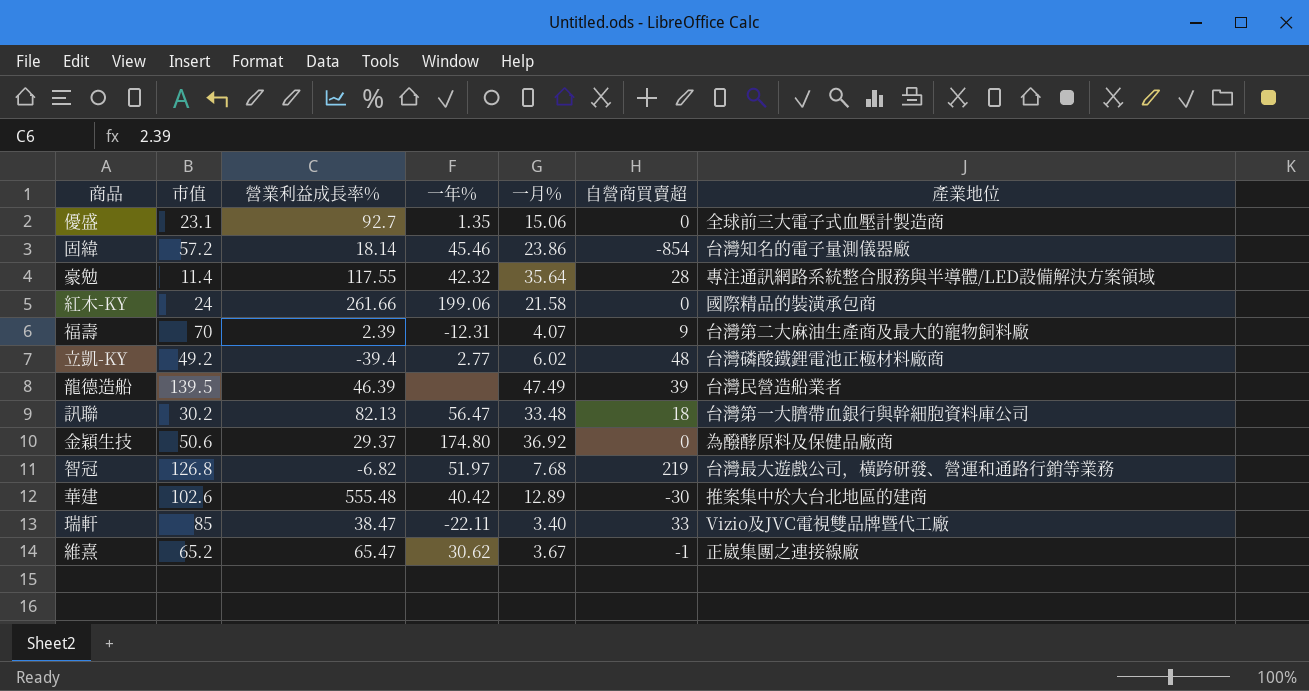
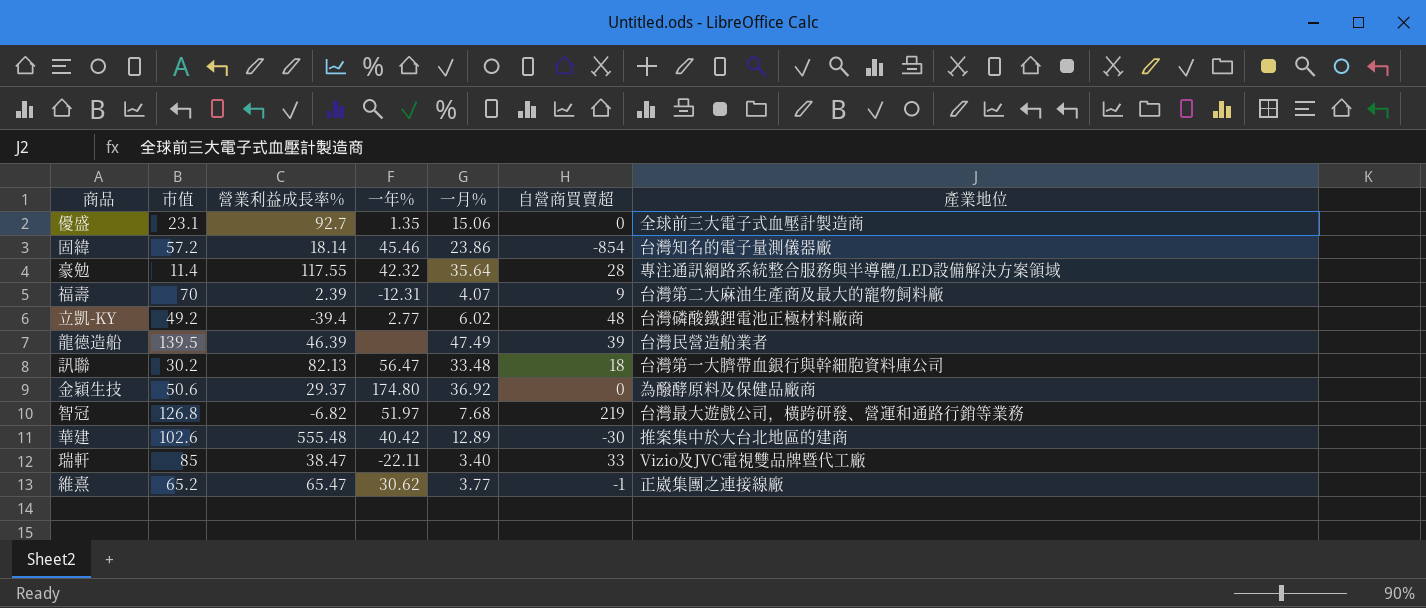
row 紅木-KY: 24 | 261.66 | 199.06 | 21.58 | 0 | 國際精品的裝潢承包商 -> none
維熹 | 一月%: 3.67 -> 3.77

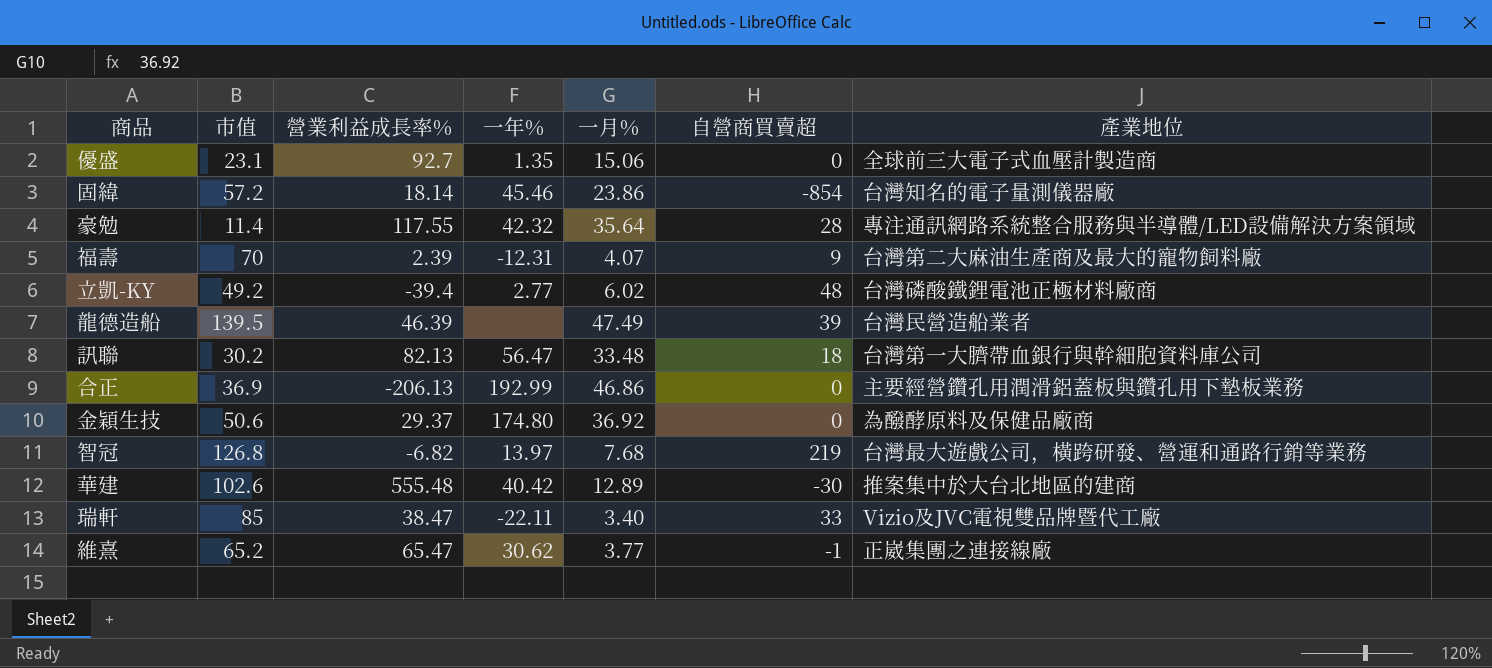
row 合正: none -> 36.9 | -206.13 | 192.99 | 46.86 | 0 | 主要經營鑽孔用潤滑鋁蓋板與鑽孔用下墊板業務
智冠 | 一年%: 51.97 -> 13.97

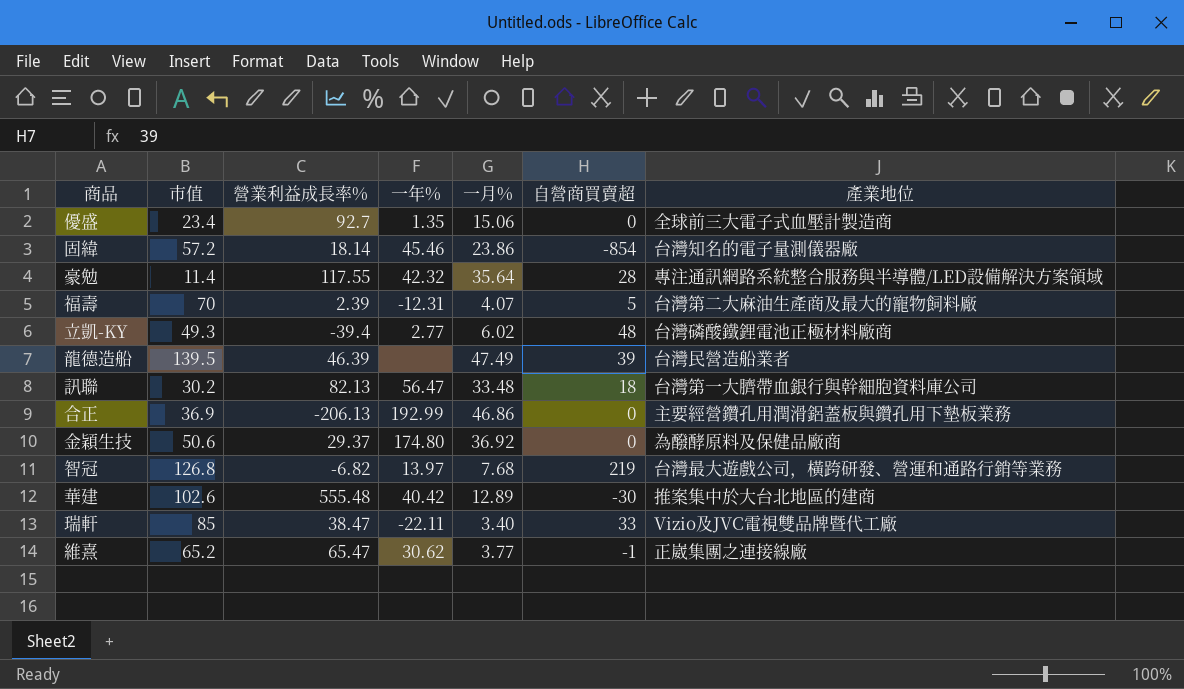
優盛 | 市值: 23.1 -> 23.4
福壽 | 自營商買賣超: 9 -> 5
立凱-KY | 市值: 49.2 -> 49.3

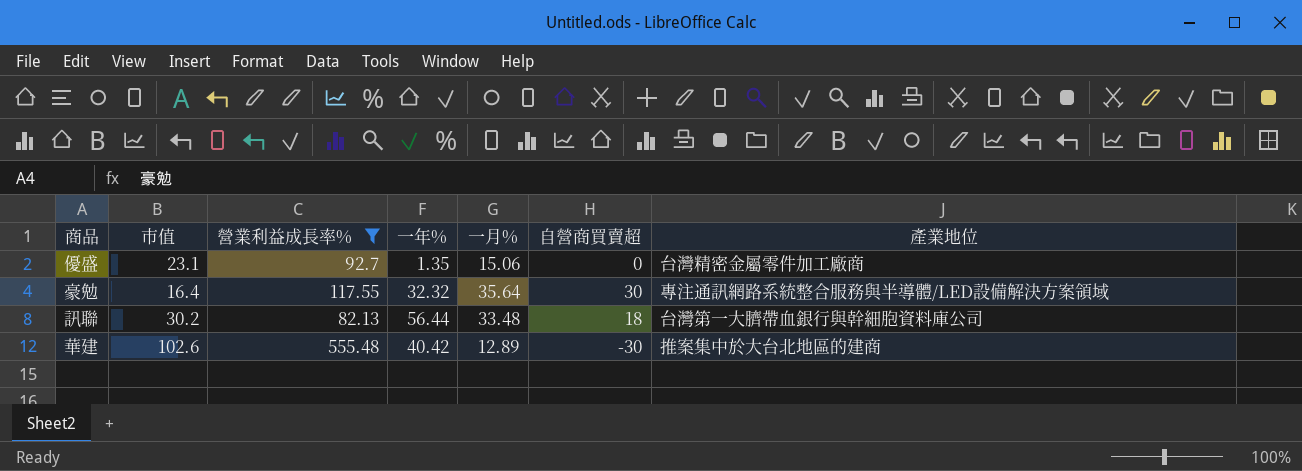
filter: none -> 營業利益成長率% >= 82.13
優盛 | 市值: 23.4 -> 23.1
優盛 | 產業地位: 全球前三大電子式血壓計製造商 -> 台灣精密金屬零件加工廠商
豪勉 | 市值: 11.4 -> 16.4
豪勉 | 一年%: 42.32 -> 32.32
豪勉 | 自營商買賣超: 28 -> 30
訊聯 | 一年%: 56.47 -> 56.44

